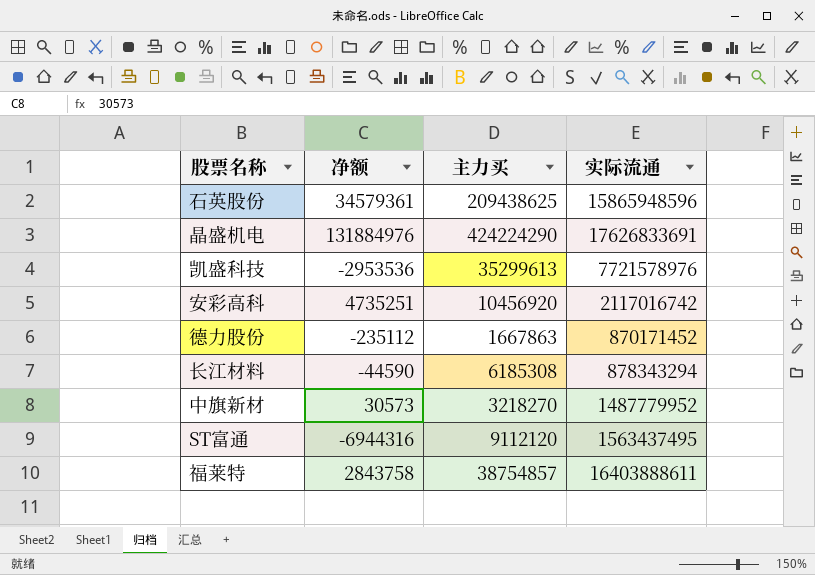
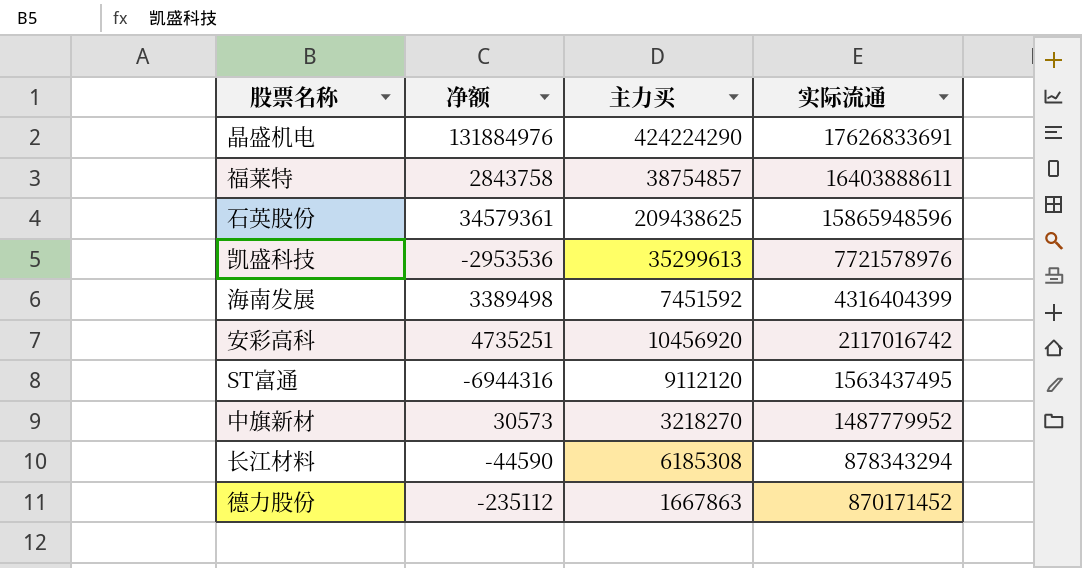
row order: none -> 实际流通 descending
row 海南发展: none -> 3389498 | 7451592 | 4316404399

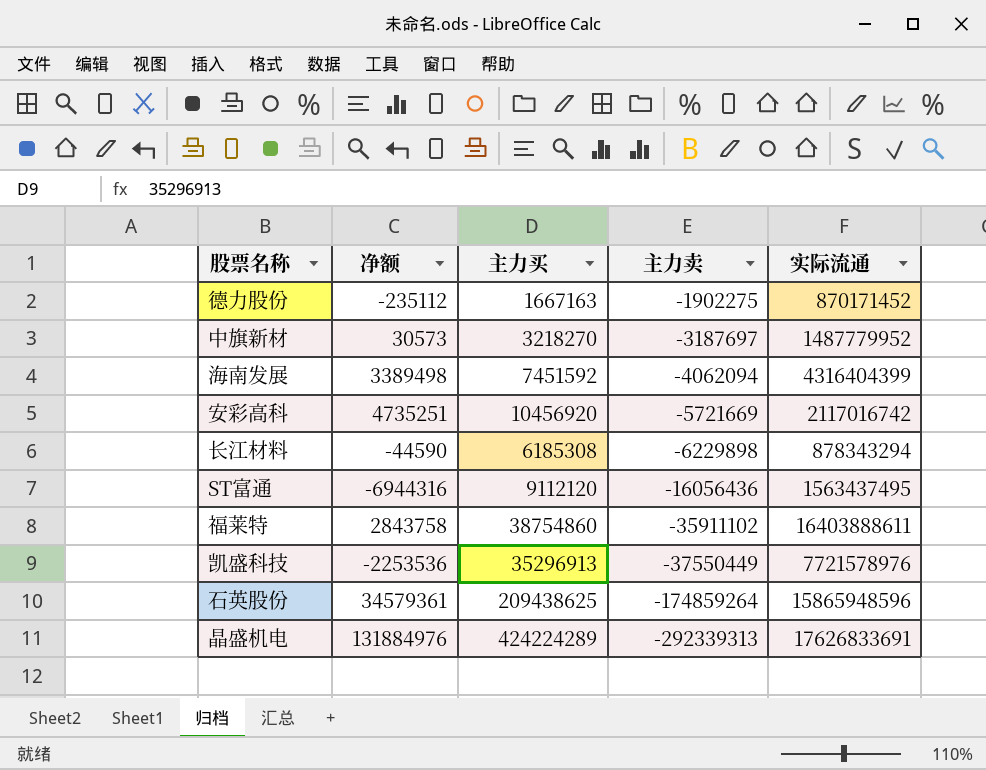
row order: 实际流通 descending -> 主力卖 descending
column 主力卖 | formula: none -> [净额] - [主力买]
德力股份 | 主力买: 1667863 -> 1667163
福莱特 | 主力买: 38754857 -> 38754860
凯盛科技 | 净额: -2953536 -> -2253536
凯盛科技 | 主力买: 35299613 -> 35296913
晶盛机电 | 主力买: 424224290 -> 424224289

